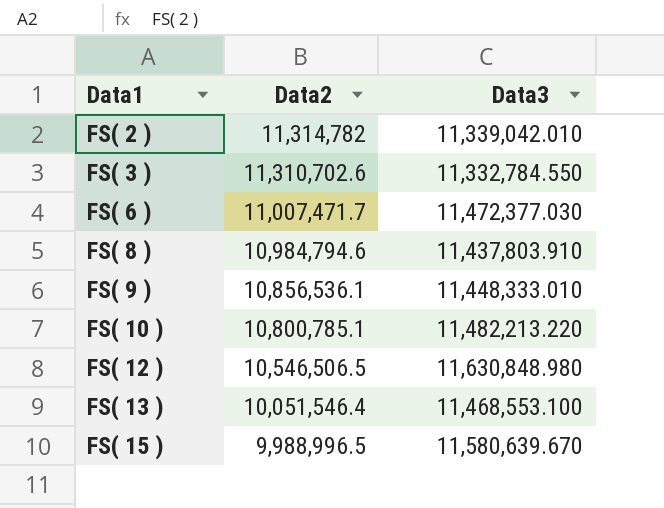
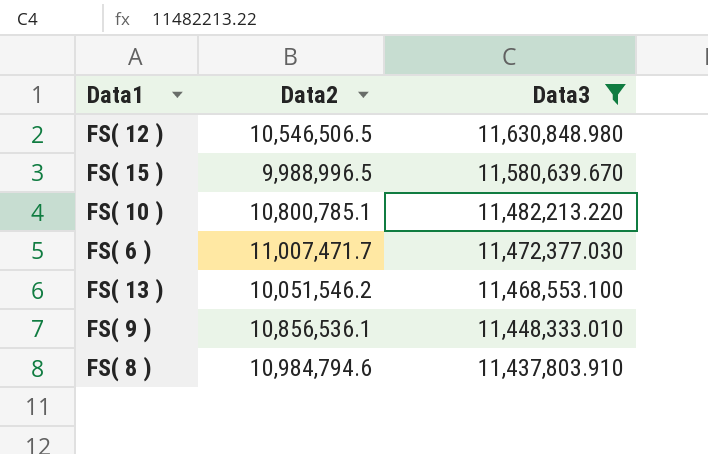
filter: none -> Data3 >= 11,437,803.910
row order: Data1 ascending -> Data3 descending
FS( 13 ) | Data2: 10,051,546.4 -> 10,051,546.2

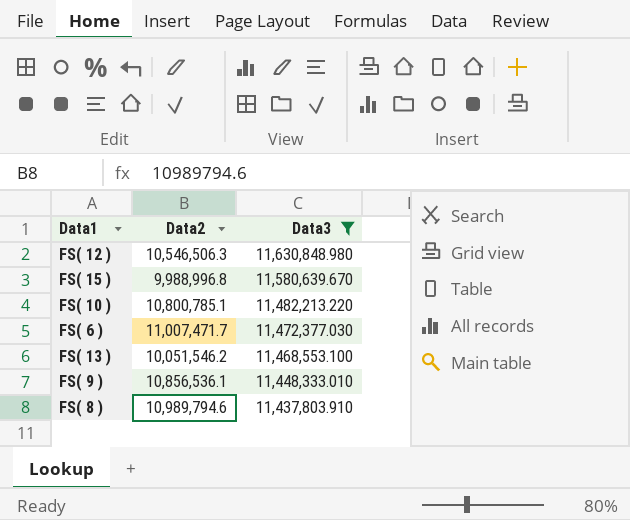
FS( 12 ) | Data2: 10,546,506.5 -> 10,546,506.3
FS( 15 ) | Data2: 9,988,996.5 -> 9,988,996.8
FS( 8 ) | Data2: 10,984,794.6 -> 10,989,794.6

